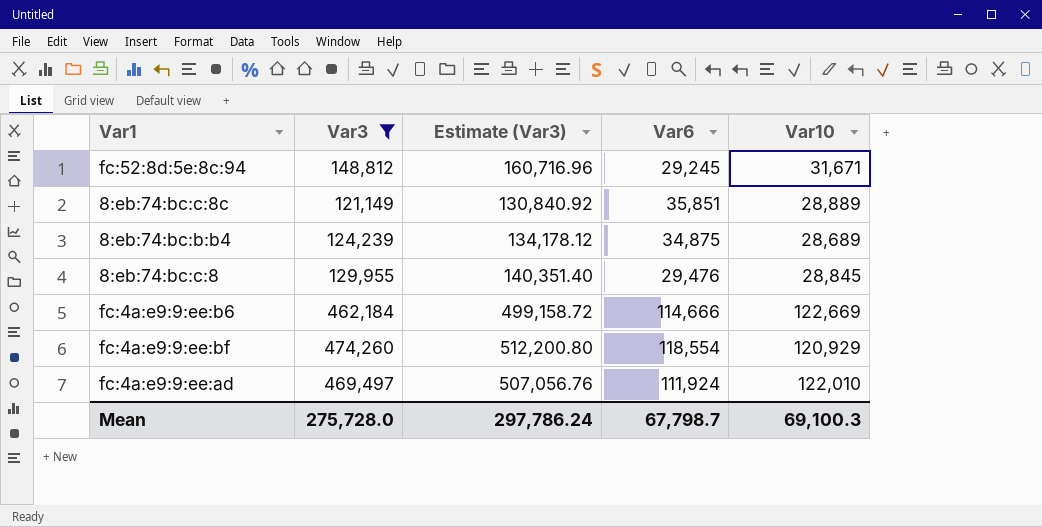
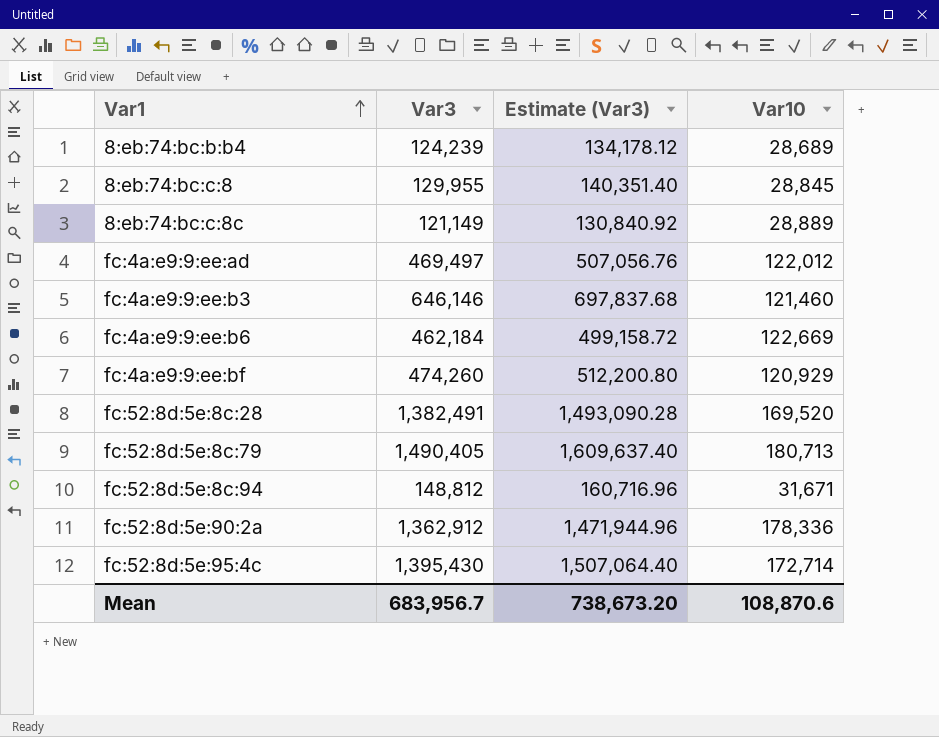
filter: Var3 <= 474,260 -> none
row order: none -> Var1 ascending
column Var6 | position: 4 -> none
fc:4a:e9:9:ee:ad | Var10: 122,010 -> 122,012
Mean | Var3: 275,728.0 -> 683,956.7
Mean | Estimate (Var3): 297,786.24 -> 738,673.20
Mean | Var10: 69,100.3 -> 108,870.6

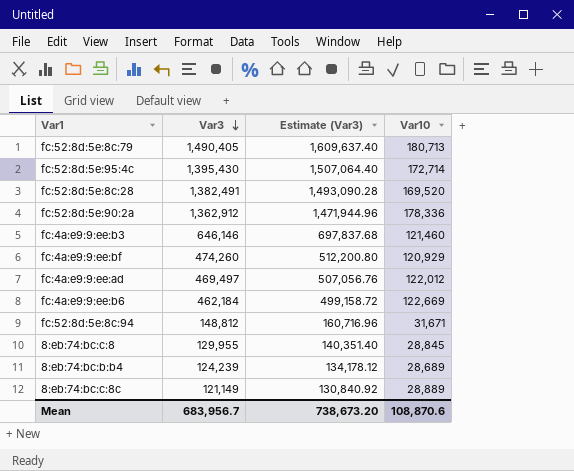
row order: Var1 ascending -> Var3 descending

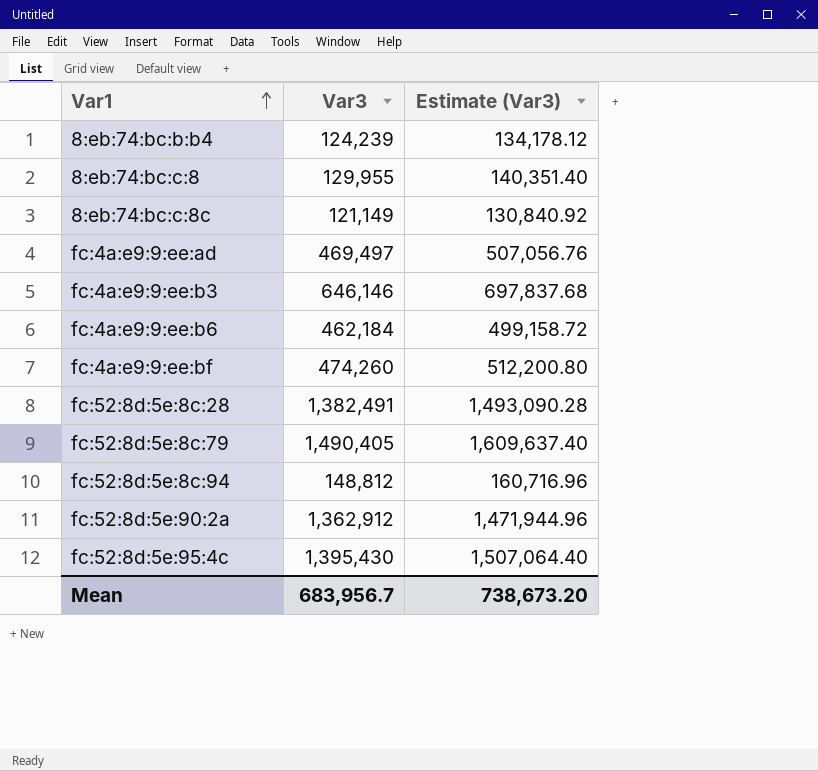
row order: Var3 descending -> Var1 ascending
column Var10 | position: 4 -> none

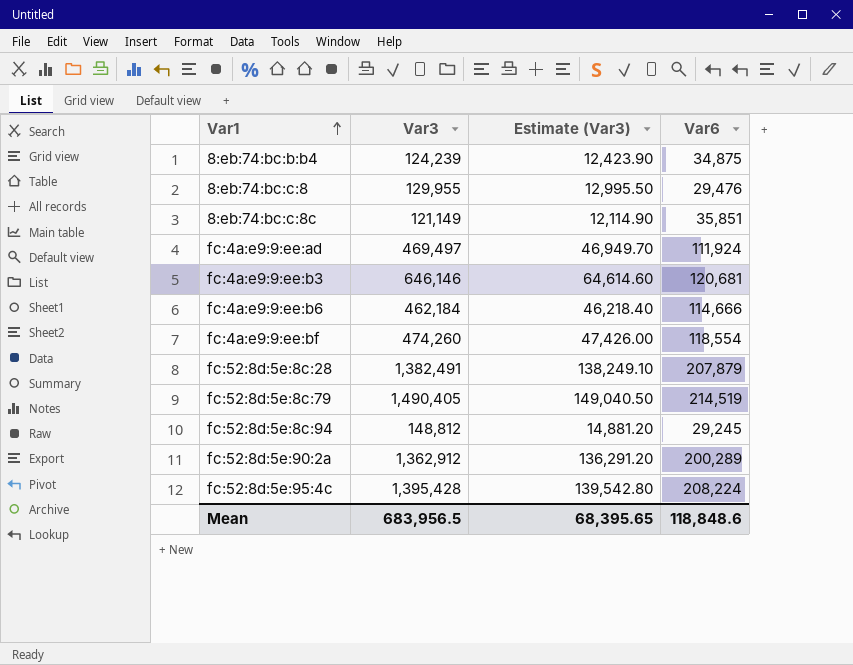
column Estimate (Var3) | formula: [Var3] * 1.08 -> [Var3] * 0.1
column Var6 | position: none -> 4
fc:52:8d:5e:95:4c | Var3: 1,395,430 -> 1,395,428
Mean | Var3: 683,956.7 -> 683,956.5
Mean | Estimate (Var3): 738,673.20 -> 68,395.65

